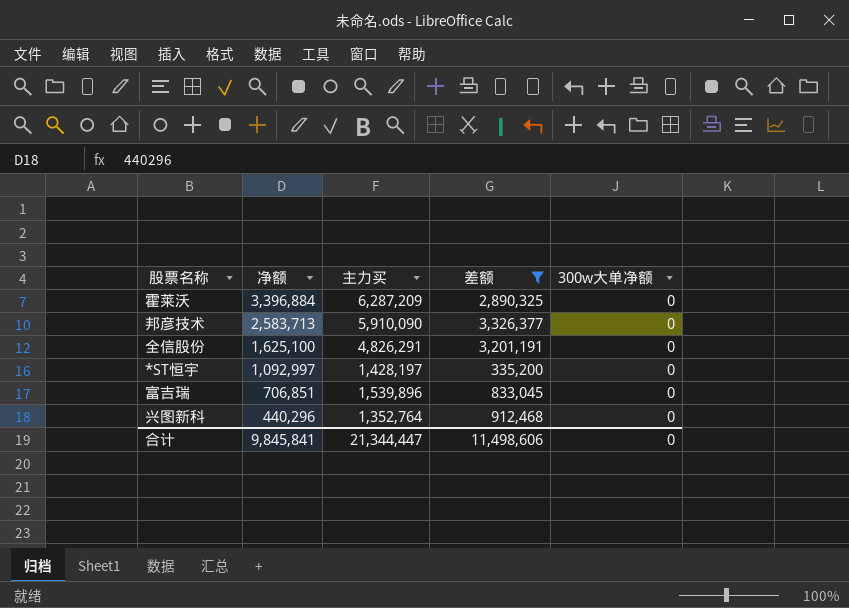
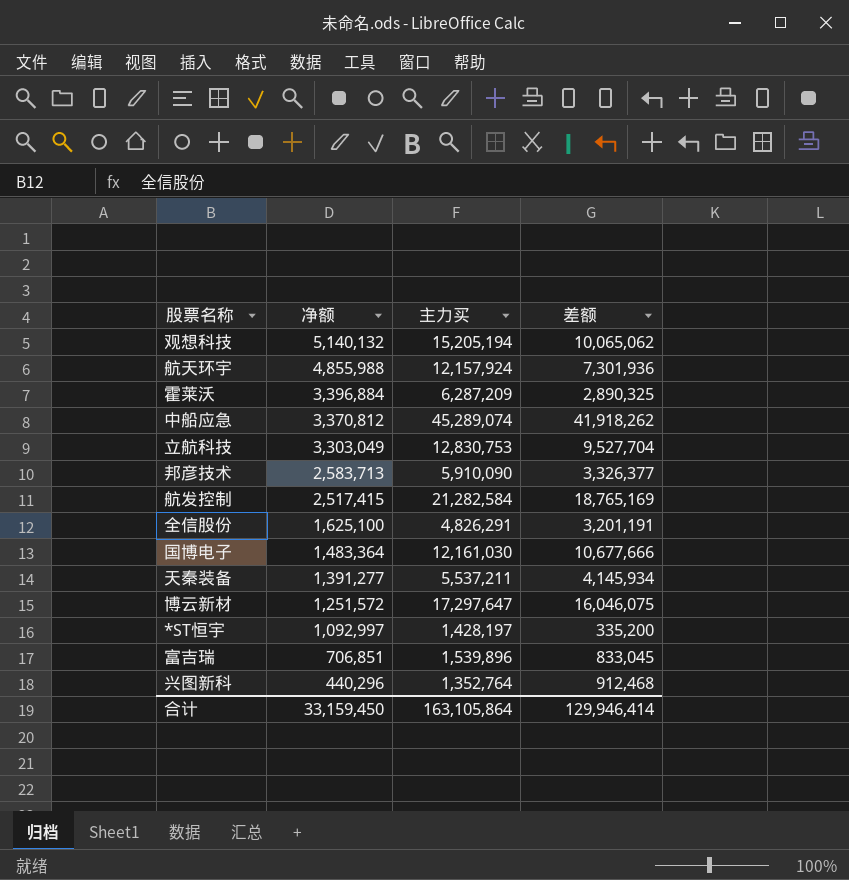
filter: 差额 <= 3,326,377 -> none
column 300w大单净额 | position: 5 -> none
合计 | 净额: 9,845,841 -> 33,159,450
合计 | 主力买: 21,344,447 -> 163,105,864
合计 | 差额: 11,498,606 -> 129,946,414

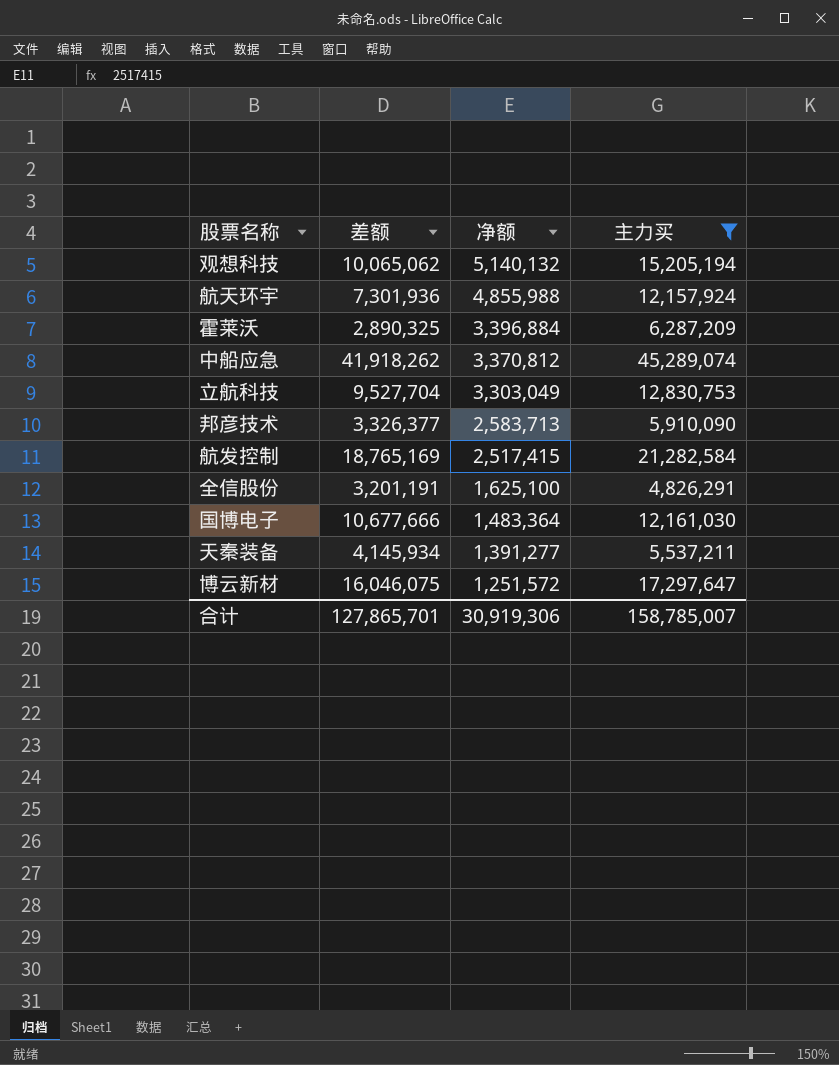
filter: none -> 主力买 >= 4,826,291
column 差额 | position: 4 -> 2
合计 | 差额: 129,946,414 -> 127,865,701
合计 | 净额: 33,159,450 -> 30,919,306
合计 | 主力买: 163,105,864 -> 158,785,007

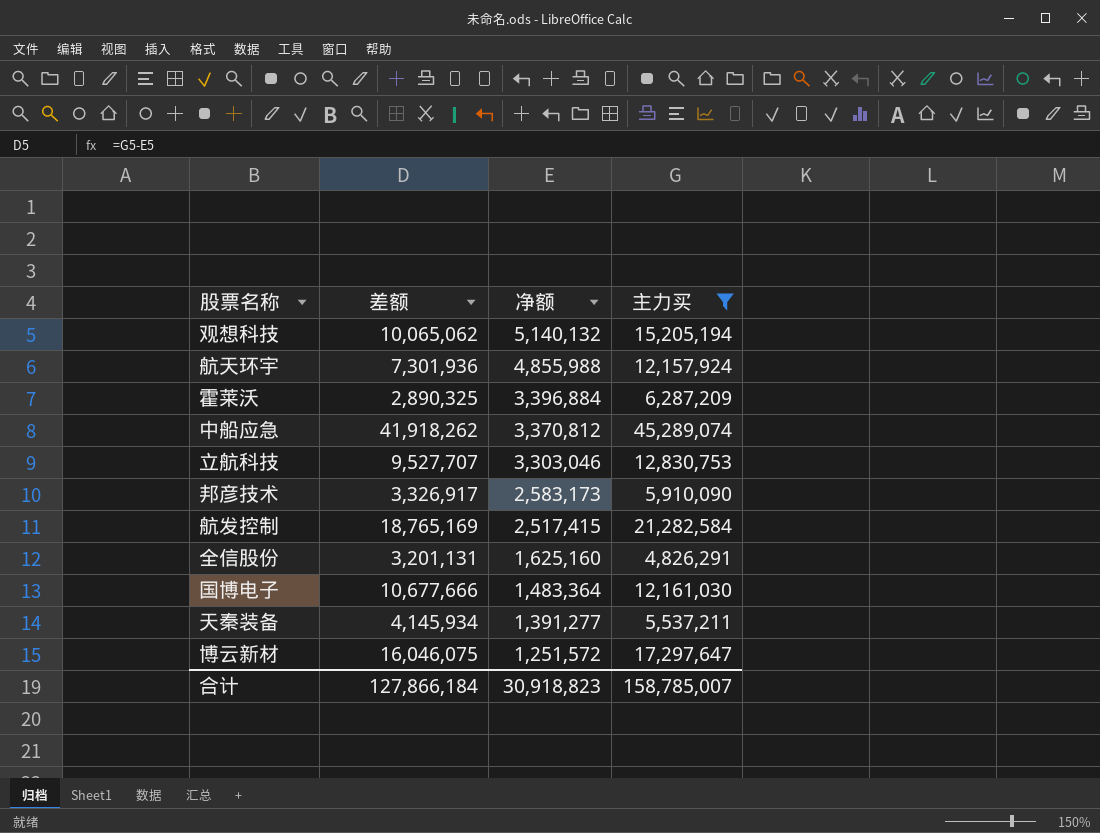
立航科技 | 差额: 9,527,704 -> 9,527,707
立航科技 | 净额: 3,303,049 -> 3,303,046
邦彦技术 | 差额: 3,326,377 -> 3,326,917
邦彦技术 | 净额: 2,583,713 -> 2,583,173
全信股份 | 差额: 3,201,191 -> 3,201,131
全信股份 | 净额: 1,625,100 -> 1,625,160
合计 | 差额: 127,865,701 -> 127,866,184
合计 | 净额: 30,919,306 -> 30,918,823

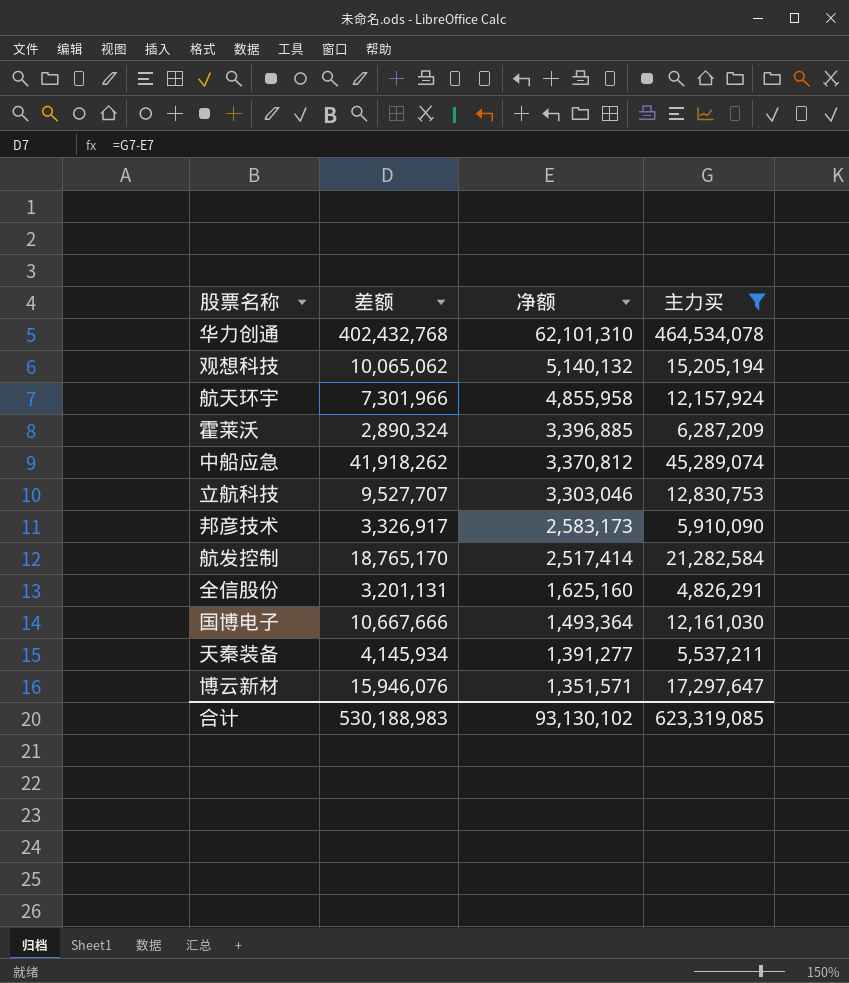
row 华力创通: none -> 402,432,768 | 62,101,310 | 464,534,078
航天环宇 | 差额: 7,301,936 -> 7,301,966
航天环宇 | 净额: 4,855,988 -> 4,855,958
霍莱沃 | 差额: 2,890,325 -> 2,890,324
霍莱沃 | 净额: 3,396,884 -> 3,396,885
航发控制 | 差额: 18,765,169 -> 18,765,170
航发控制 | 净额: 2,517,415 -> 2,517,414
国博电子 | 差额: 10,677,666 -> 10,667,666
国博电子 | 净额: 1,483,364 -> 1,493,364
博云新材 | 差额: 16,046,075 -> 15,946,076
博云新材 | 净额: 1,251,572 -> 1,351,571
合计 | 差额: 127,866,184 -> 530,188,983
合计 | 净额: 30,918,823 -> 93,130,102
合计 | 主力买: 158,785,007 -> 623,319,085

